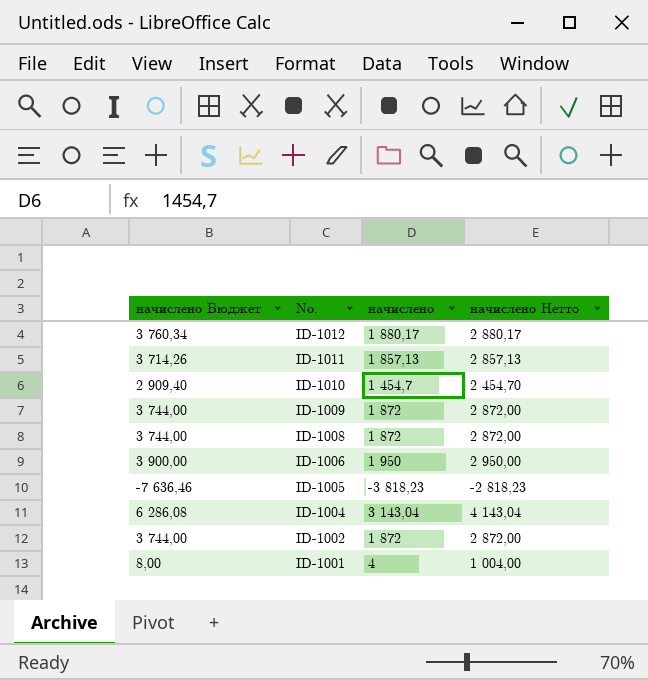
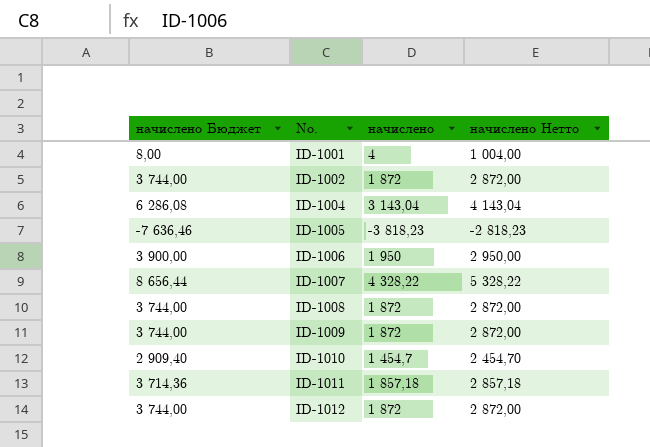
row order: No. descending -> No. ascending
row ID-1007: none -> 8 656,44 | 4 328,22 | 5 328,22
ID-1011 | начислено Бюджет: 3 714,26 -> 3 714,36
ID-1011 | начислено: 1 857,13 -> 1 857,18
ID-1011 | начислено Нетто: 2 857,13 -> 2 857,18
ID-1012 | начислено Бюджет: 3 760,34 -> 3 744,00
ID-1012 | начислено: 1 880,17 -> 1 872
ID-1012 | начислено Нетто: 2 880,17 -> 2 872,00

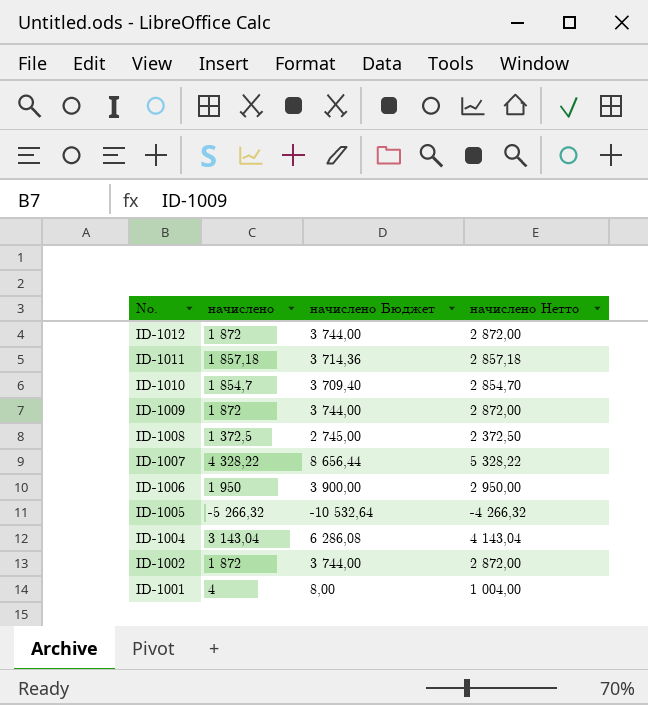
row order: No. ascending -> No. descending
column начислено Бюджет | position: 1 -> 3
ID-1010 | начислено: 1 454,7 -> 1 854,7
ID-1010 | начислено Бюджет: 2 909,40 -> 3 709,40
ID-1010 | начислено Нетто: 2 454,70 -> 2 854,70
ID-1008 | начислено: 1 872 -> 1 372,5
ID-1008 | начислено Бюджет: 3 744,00 -> 2 745,00
ID-1008 | начислено Нетто: 2 872,00 -> 2 372,50
ID-1005 | начислено: -3 818,23 -> -5 266,32
ID-1005 | начислено Бюджет: -7 636,46 -> -10 532,64
ID-1005 | начислено Нетто: -2 818,23 -> -4 266,32

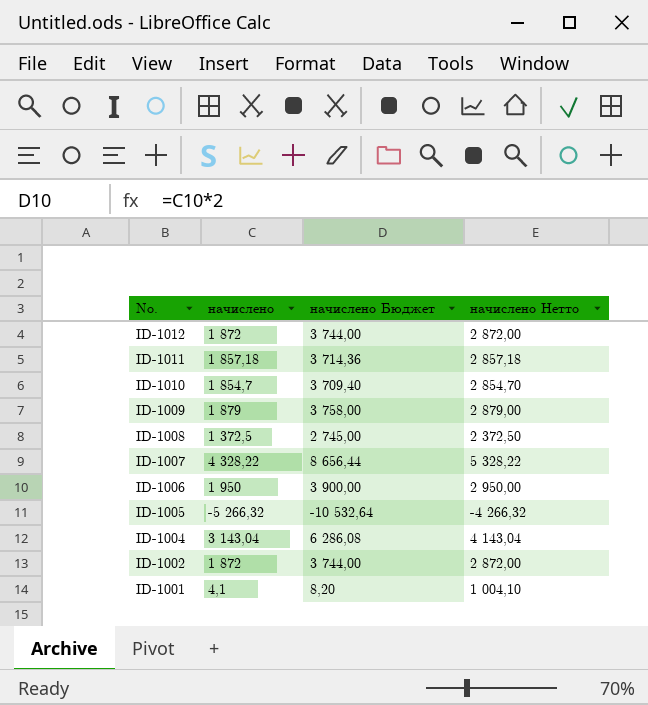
ID-1009 | начислено: 1 872 -> 1 879
ID-1009 | начислено Бюджет: 3 744,00 -> 3 758,00
ID-1009 | начислено Нетто: 2 872,00 -> 2 879,00
ID-1001 | начислено: 4 -> 4,1
ID-1001 | начислено Бюджет: 8,00 -> 8,20
ID-1001 | начислено Нетто: 1 004,00 -> 1 004,10

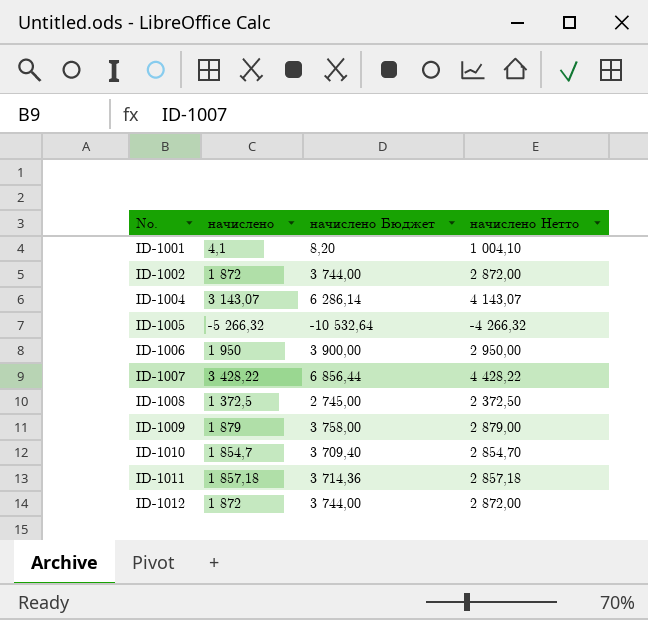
row order: No. descending -> No. ascending
ID-1004 | начислено: 3 143,04 -> 3 143,07
ID-1004 | начислено Бюджет: 6 286,08 -> 6 286,14
ID-1004 | начислено Нетто: 4 143,04 -> 4 143,07
ID-1007 | начислено: 4 328,22 -> 3 428,22
ID-1007 | начислено Бюджет: 8 656,44 -> 6 856,44
ID-1007 | начислено Нетто: 5 328,22 -> 4 428,22

